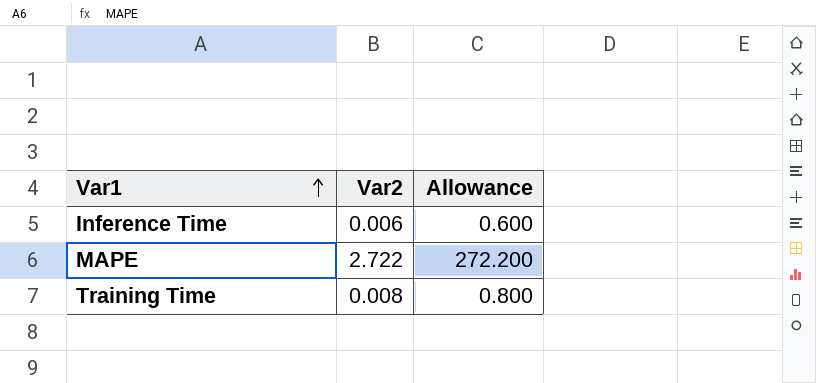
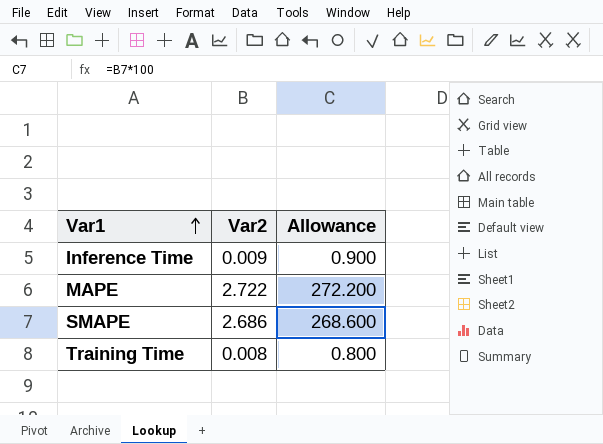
Inference Time | Var2: 0.006 -> 0.009
Inference Time | Allowance: 0.600 -> 0.900
row SMAPE: none -> 2.686 | 268.600

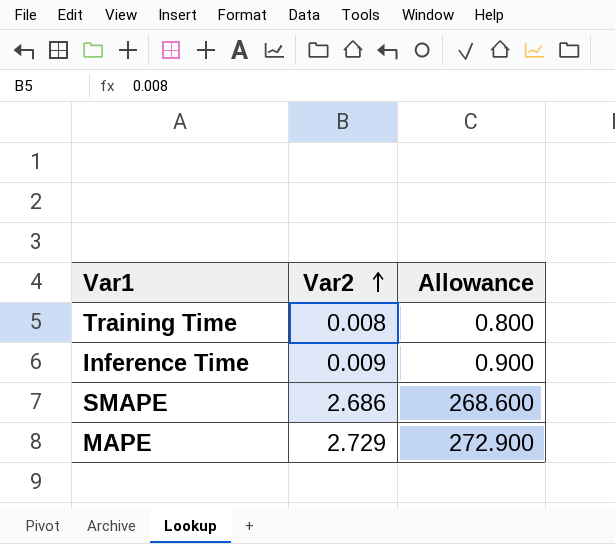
row order: Var1 ascending -> Var2 ascending
MAPE | Var2: 2.722 -> 2.729
MAPE | Allowance: 272.200 -> 272.900

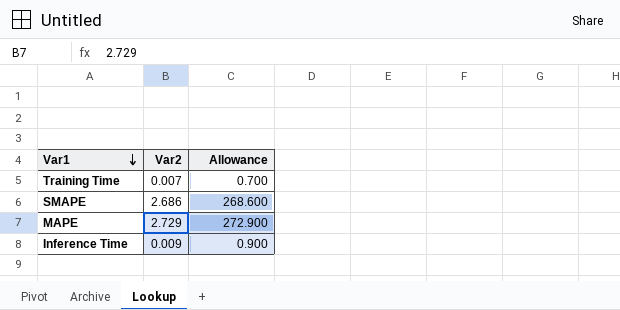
row order: Var2 ascending -> Var1 descending
Training Time | Var2: 0.008 -> 0.007
Training Time | Allowance: 0.800 -> 0.700

